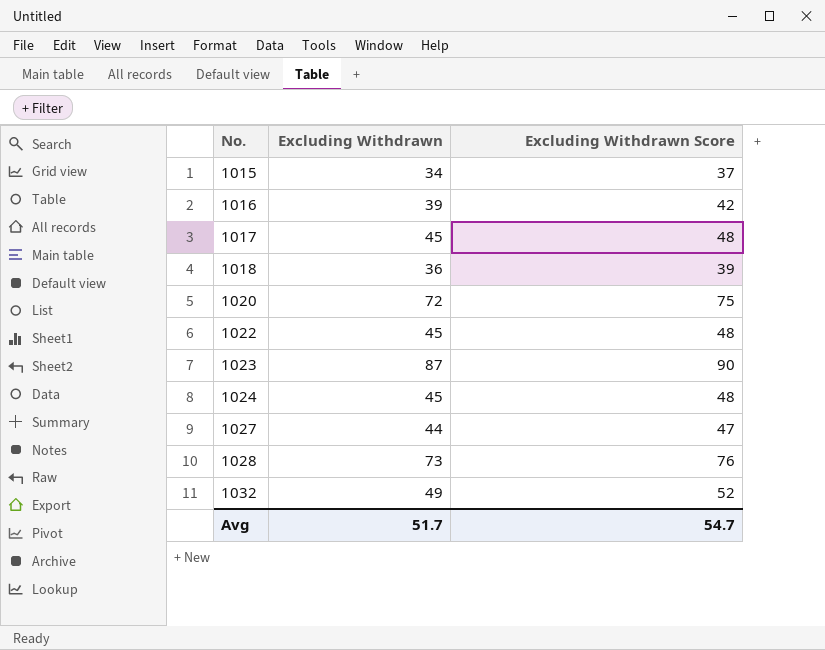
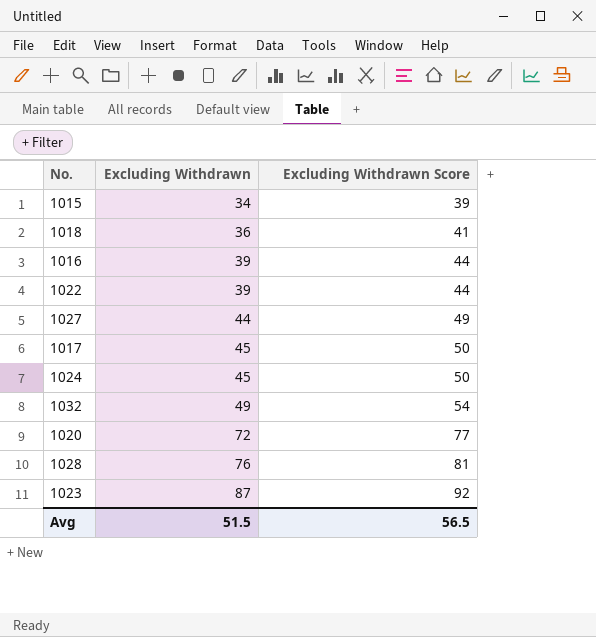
row order: No. ascending -> Excluding Withdrawn ascending
column Excluding Withdrawn Score | formula: [Excluding Withdrawn] + 3 -> [Excluding Withdrawn] + 5
1022 | Excluding Withdrawn: 45 -> 39
1028 | Excluding Withdrawn: 73 -> 76
Avg | Excluding Withdrawn: 51.7 -> 51.5
Avg | Excluding Withdrawn Score: 54.7 -> 56.5

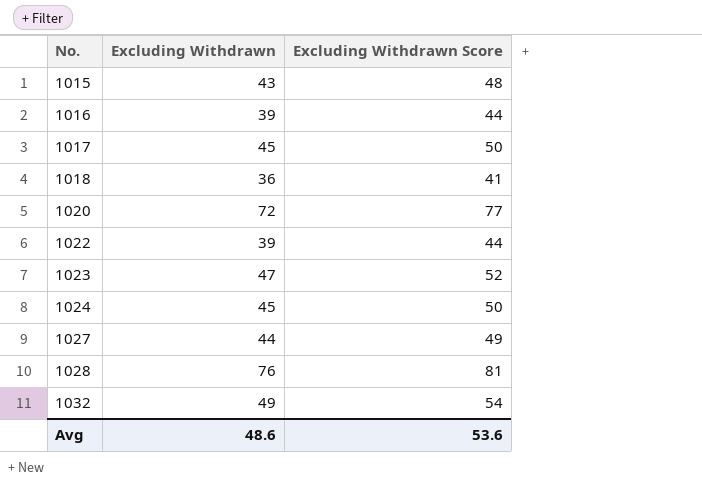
row order: Excluding Withdrawn ascending -> No. ascending
1015 | Excluding Withdrawn: 34 -> 43
1015 | Excluding Withdrawn Score: 39 -> 48
1023 | Excluding Withdrawn: 87 -> 47
1023 | Excluding Withdrawn Score: 92 -> 52
Avg | Excluding Withdrawn: 51.5 -> 48.6
Avg | Excluding Withdrawn Score: 56.5 -> 53.6

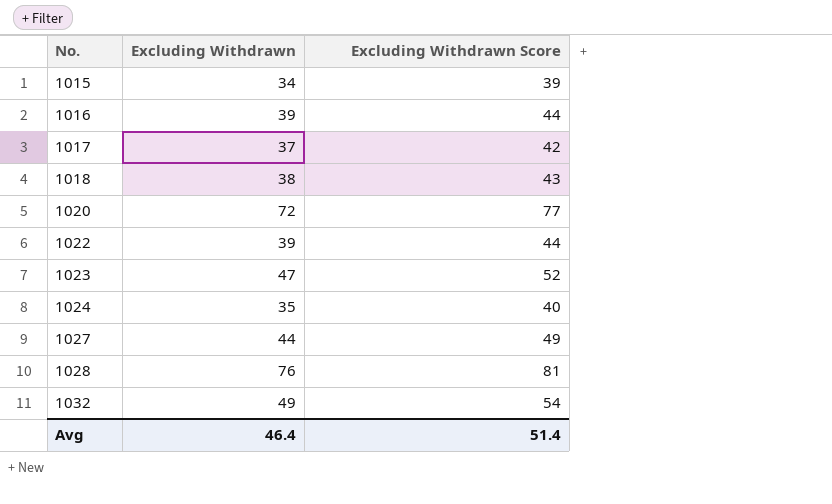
1015 | Excluding Withdrawn: 43 -> 34
1015 | Excluding Withdrawn Score: 48 -> 39
1017 | Excluding Withdrawn: 45 -> 37
1017 | Excluding Withdrawn Score: 50 -> 42
1018 | Excluding Withdrawn: 36 -> 38
1018 | Excluding Withdrawn Score: 41 -> 43
1024 | Excluding Withdrawn: 45 -> 35
1024 | Excluding Withdrawn Score: 50 -> 40
Avg | Excluding Withdrawn: 48.6 -> 46.4
Avg | Excluding Withdrawn Score: 53.6 -> 51.4

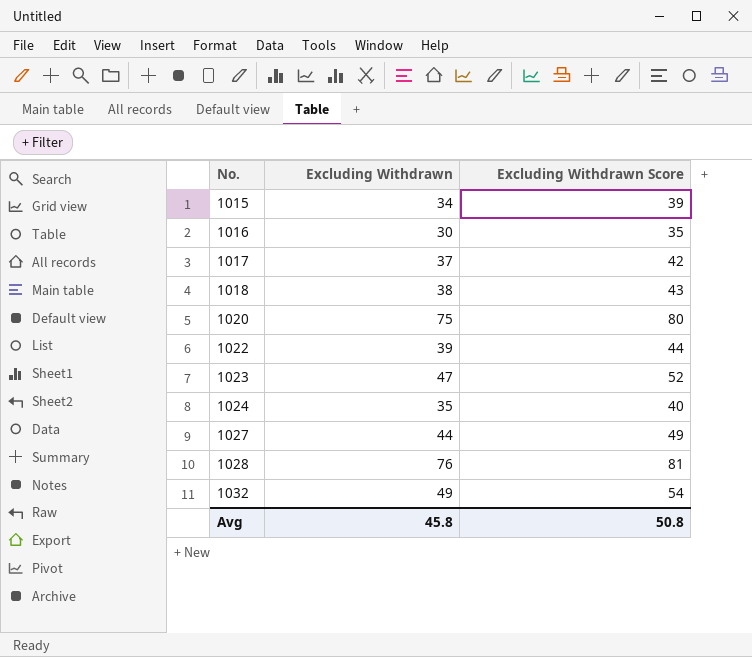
1016 | Excluding Withdrawn: 39 -> 30
1016 | Excluding Withdrawn Score: 44 -> 35
1020 | Excluding Withdrawn: 72 -> 75
1020 | Excluding Withdrawn Score: 77 -> 80
Avg | Excluding Withdrawn: 46.4 -> 45.8
Avg | Excluding Withdrawn Score: 51.4 -> 50.8

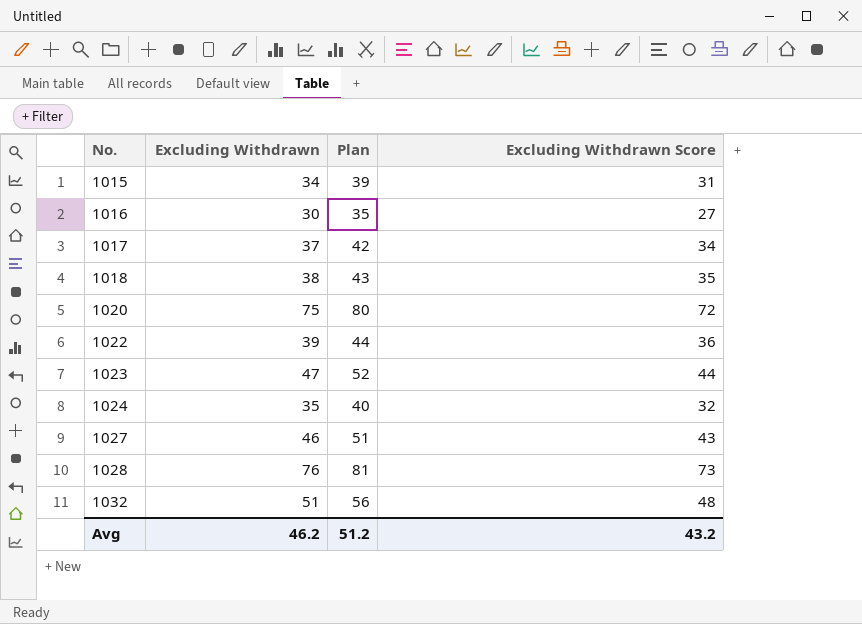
column Plan | formula: none -> [Excluding Withdrawn] + 5
column Excluding Withdrawn Score | formula: [Excluding Withdrawn] + 5 -> [Excluding Withdrawn] - 3
1027 | Excluding Withdrawn: 44 -> 46
1032 | Excluding Withdrawn: 49 -> 51
Avg | Excluding Withdrawn: 45.8 -> 46.2
Avg | Excluding Withdrawn Score: 50.8 -> 43.2

